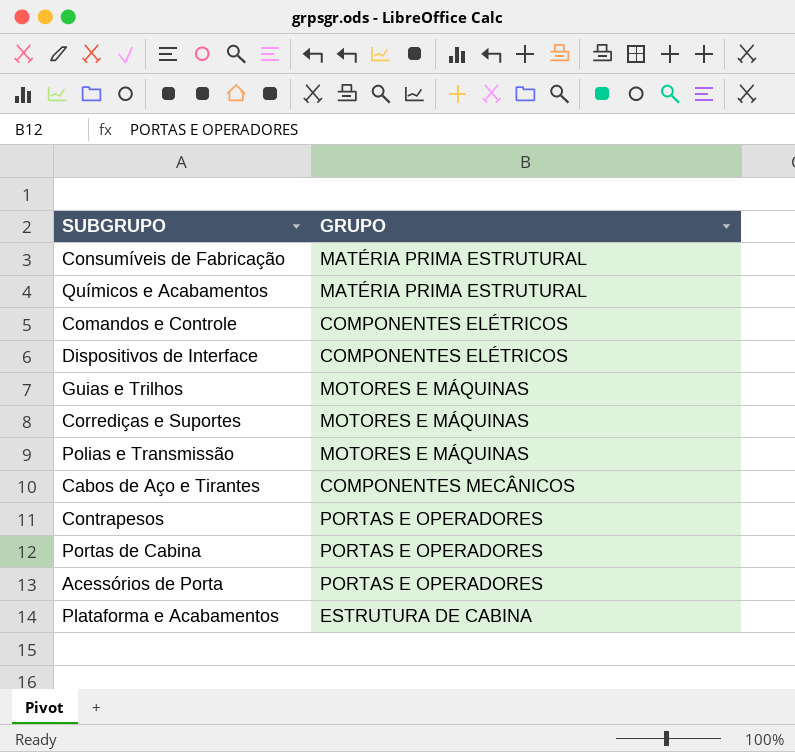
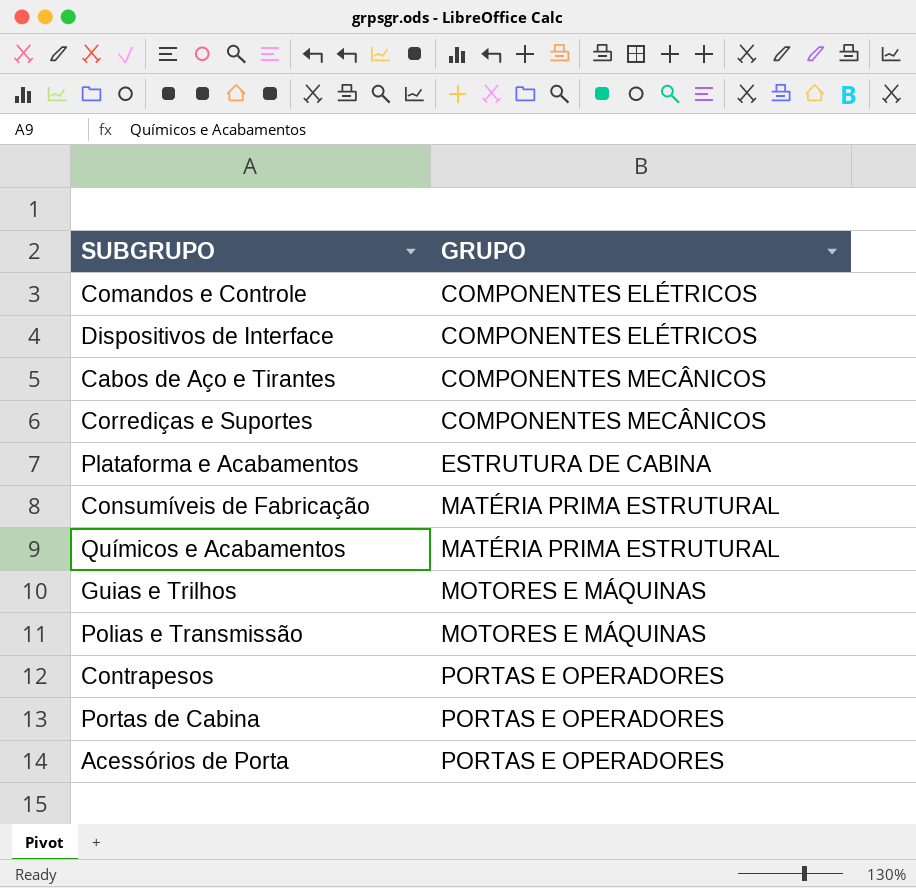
row order: none -> GRUPO ascending
Corrediças e Suportes | GRUPO: MOTORES E MÁQUINAS -> COMPONENTES MECÂNICOS

